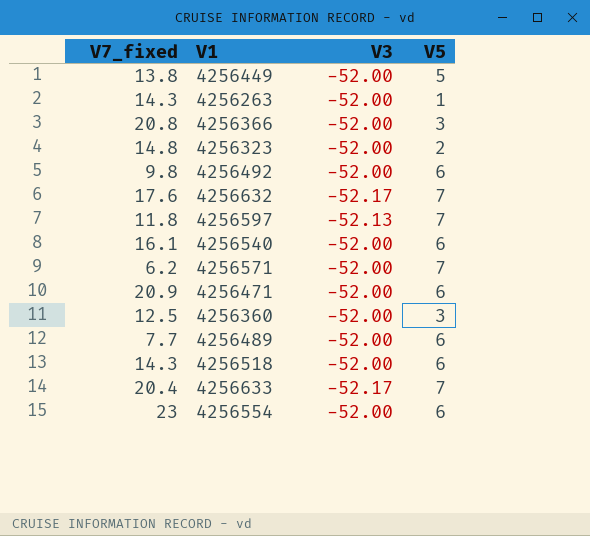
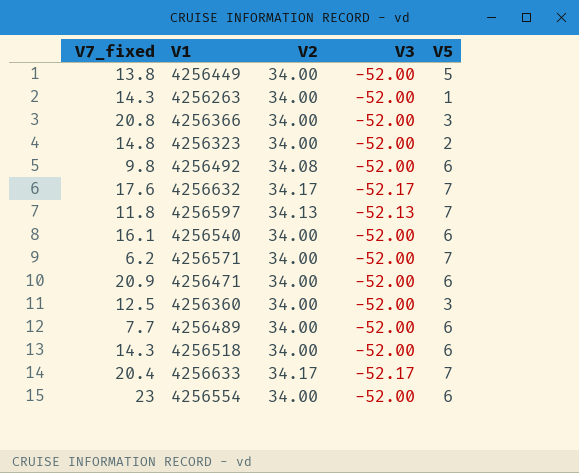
column V2 | position: none -> 3

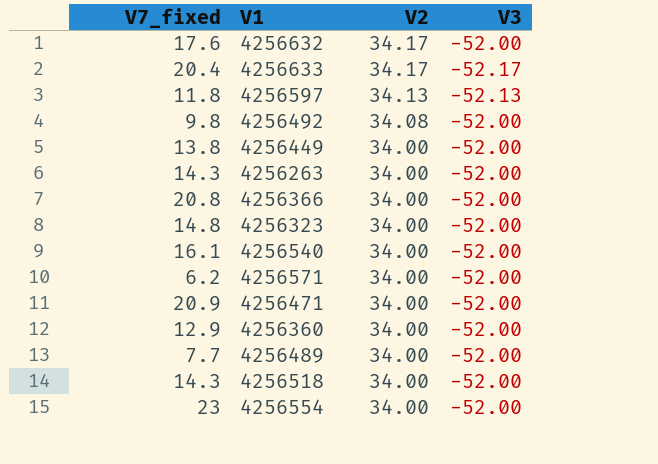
row order: none -> V2 descending
column V5 | position: 5 -> none
4256632 | V3: -52.17 -> -52.00
4256360 | V7_fixed: 12.5 -> 12.9

